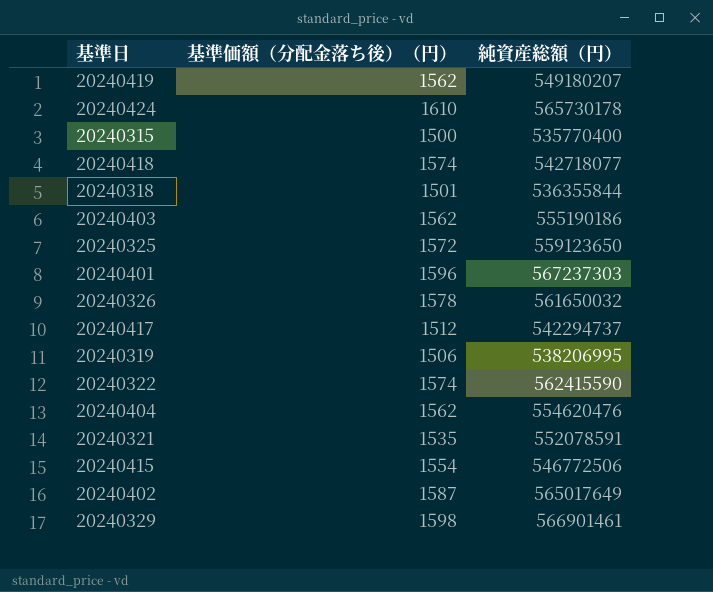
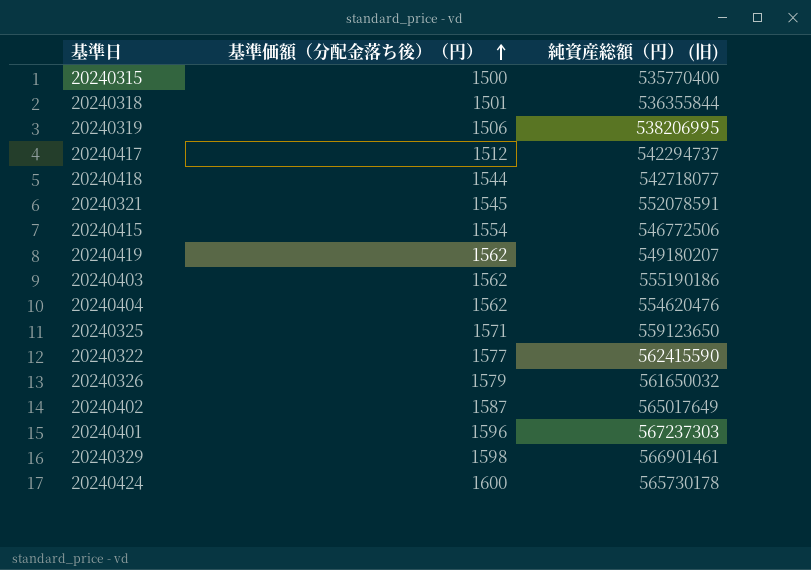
row order: none -> 基準価額（分配金落ち後）（円） ascending
column name: 純資産総額（円） -> 純資産総額（円） (旧)
20240418 | 基準価額（分配金落ち後）（円）: 1574 -> 1544
20240321 | 基準価額（分配金落ち後）（円）: 1535 -> 1545
20240325 | 基準価額（分配金落ち後）（円）: 1572 -> 1571
20240322 | 基準価額（分配金落ち後）（円）: 1574 -> 1577
20240326 | 基準価額（分配金落ち後）（円）: 1578 -> 1579
20240424 | 基準価額（分配金落ち後）（円）: 1610 -> 1600

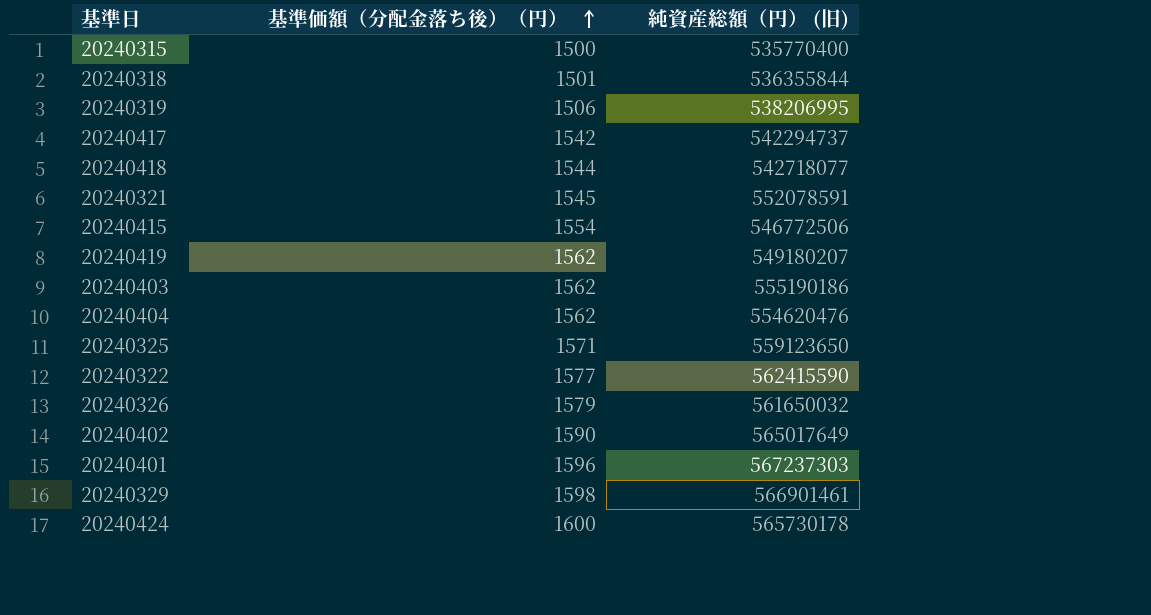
20240417 | 基準価額（分配金落ち後）（円）: 1512 -> 1542
20240402 | 基準価額（分配金落ち後）（円）: 1587 -> 1590

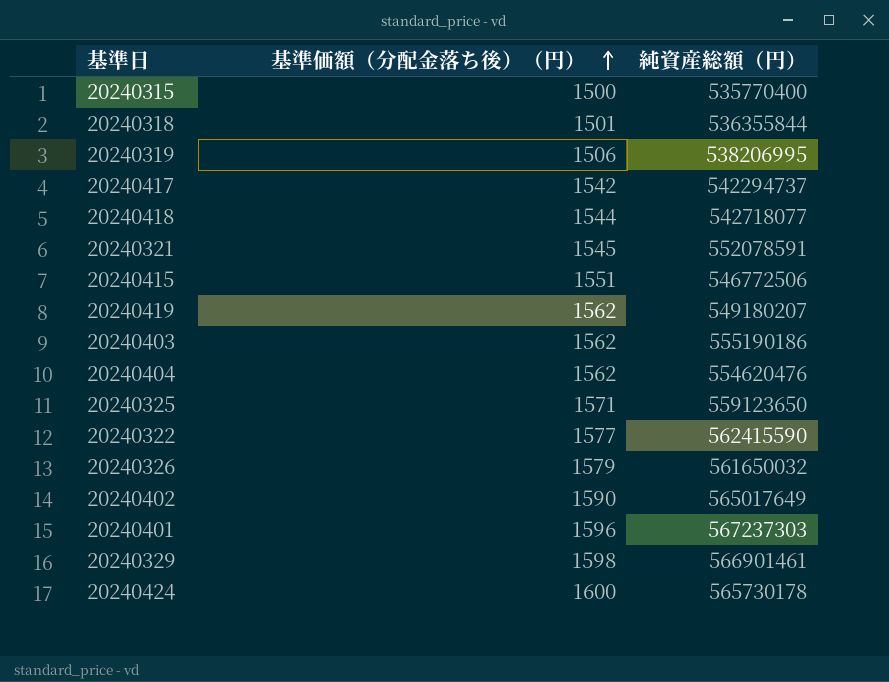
column name: 純資産総額（円） (旧) -> 純資産総額（円）
20240415 | 基準価額（分配金落ち後）（円）: 1554 -> 1551

